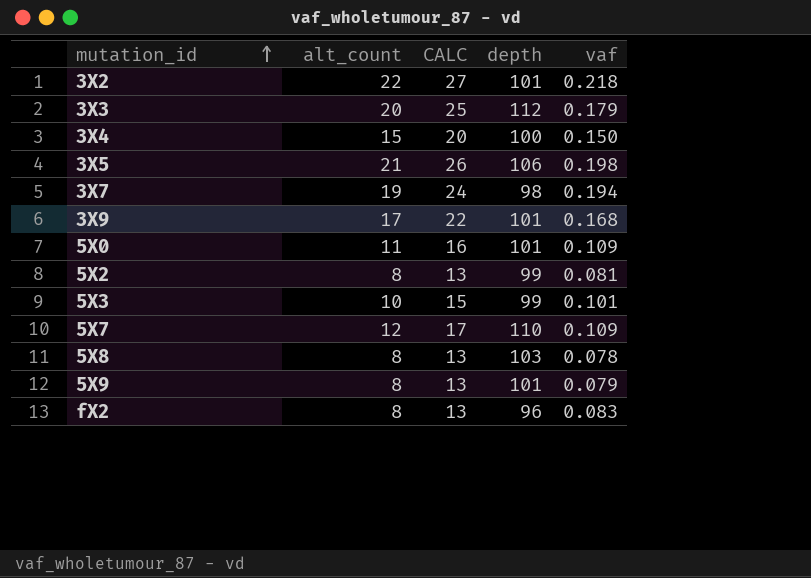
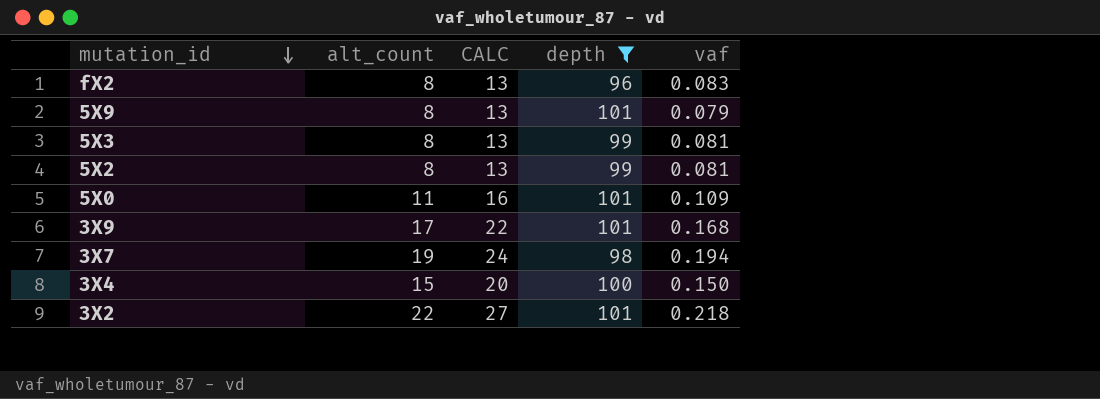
filter: none -> depth <= 101
row order: mutation_id ascending -> mutation_id descending
5X3 | alt_count: 10 -> 8
5X3 | CALC: 15 -> 13
5X3 | vaf: 0.101 -> 0.081

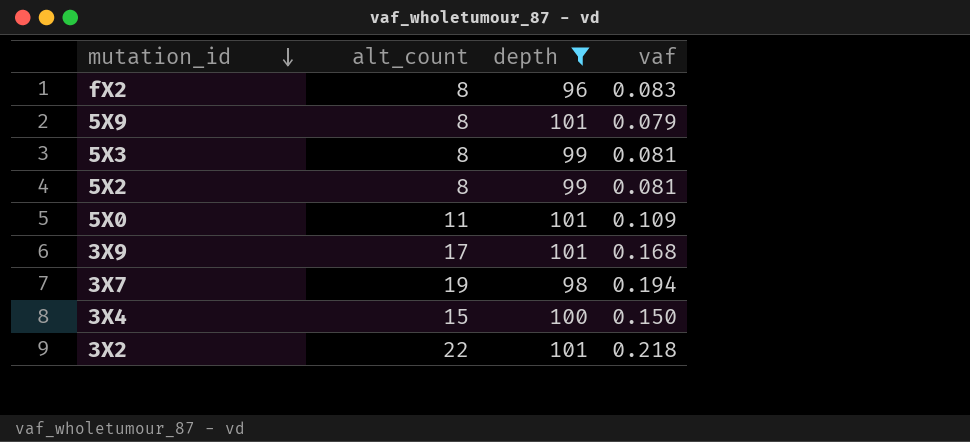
column CALC | formula: [alt_count] + 5 -> none

